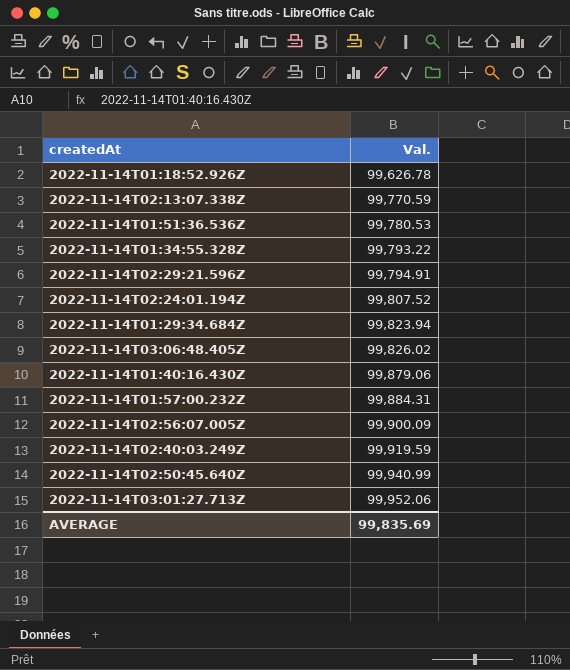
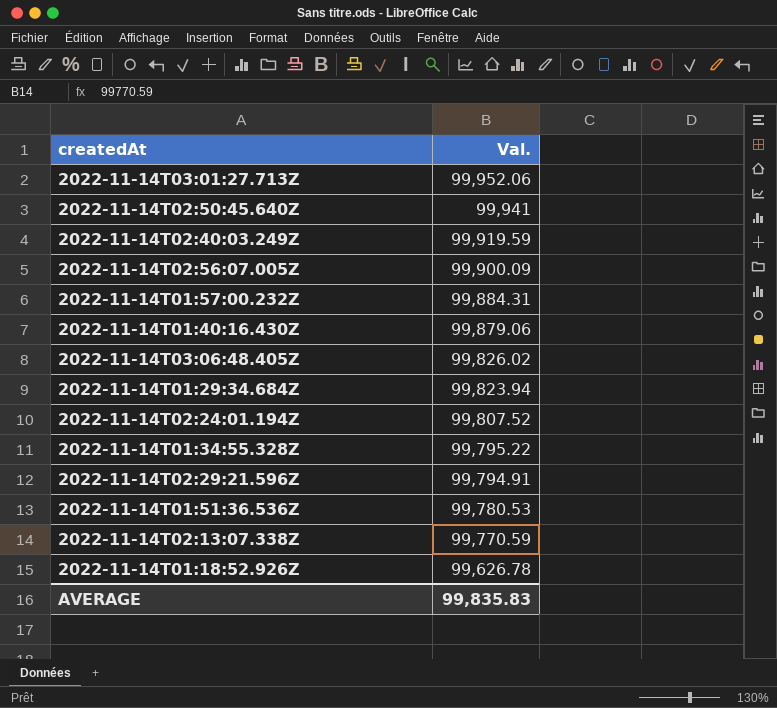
row order: Val. ascending -> Val. descending
2022-11-14T02:50:45.640Z | Val.: 99,940.99 -> 99,941
2022-11-14T01:34:55.328Z | Val.: 99,793.22 -> 99,795.22
AVERAGE | Val.: 99,835.69 -> 99,835.83

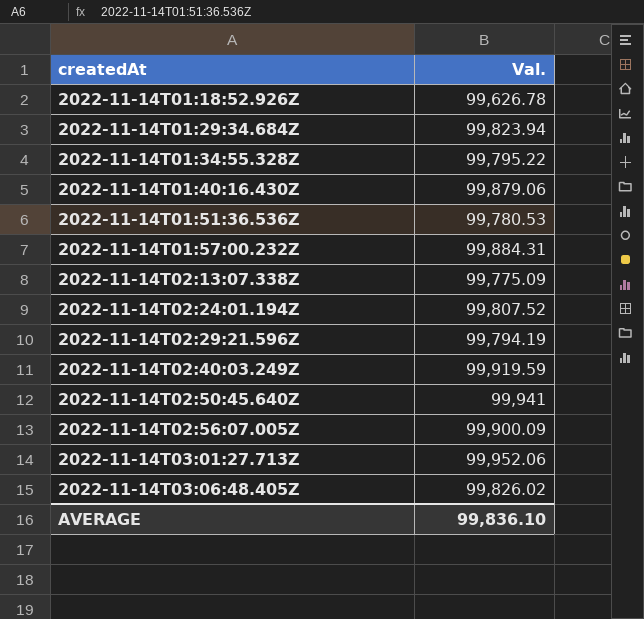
row order: Val. descending -> createdAt ascending
2022-11-14T02:13:07.338Z | Val.: 99,770.59 -> 99,775.09
2022-11-14T02:29:21.596Z | Val.: 99,794.91 -> 99,794.19
AVERAGE | Val.: 99,835.83 -> 99,836.10

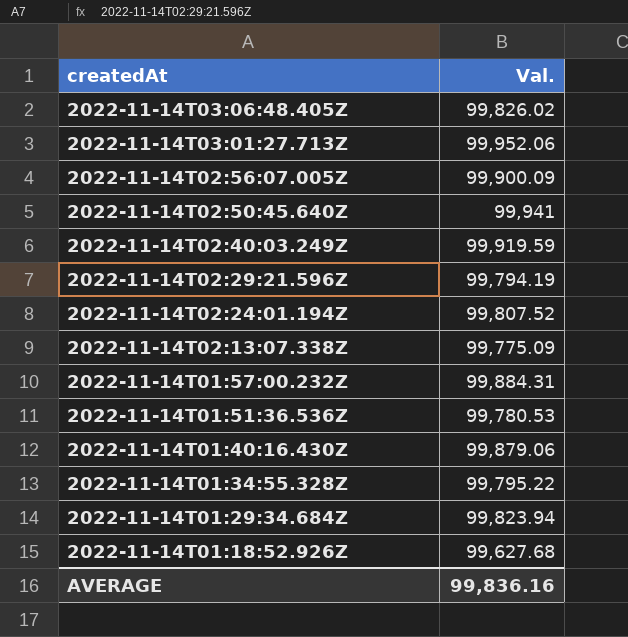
row order: createdAt ascending -> createdAt descending
2022-11-14T01:18:52.926Z | Val.: 99,626.78 -> 99,627.68
AVERAGE | Val.: 99,836.10 -> 99,836.16

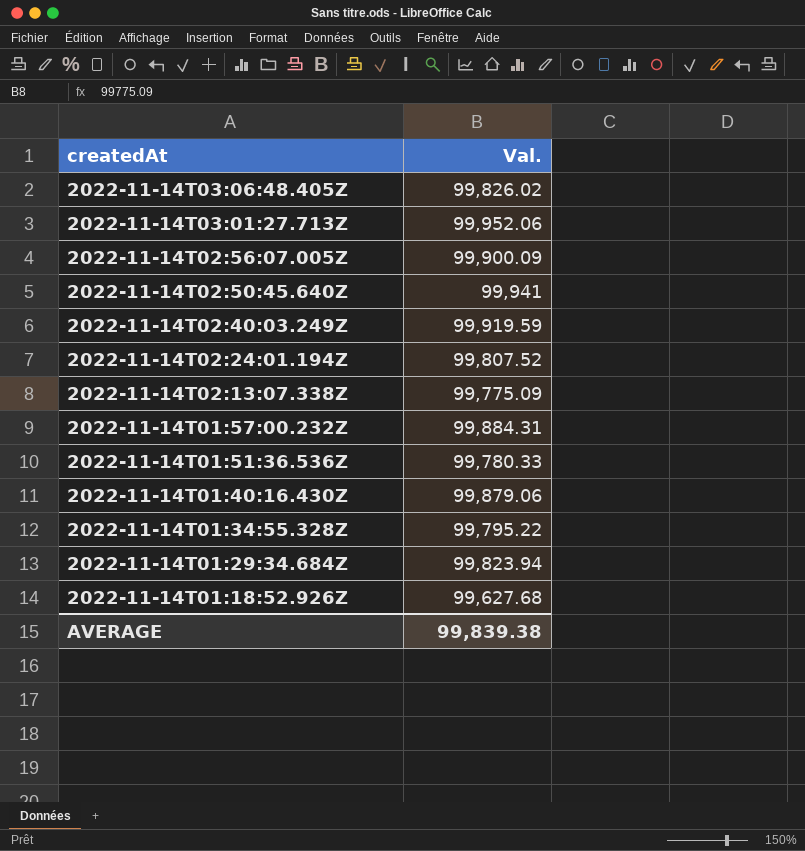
row 2022-11-14T02:29:21.596Z: 99,794.19 -> none
2022-11-14T01:51:36.536Z | Val.: 99,780.53 -> 99,780.33
AVERAGE | Val.: 99,836.16 -> 99,839.38

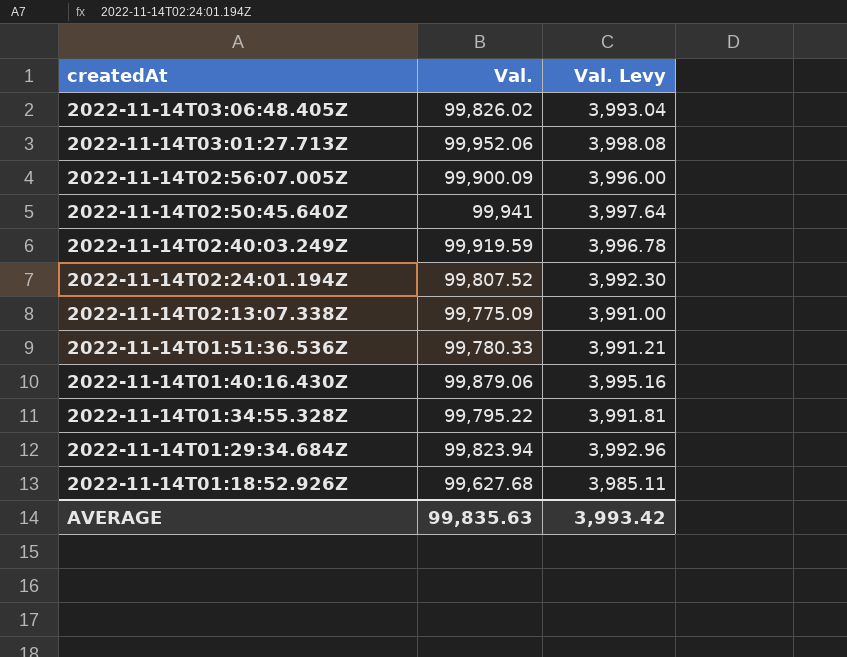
column Val. Levy | formula: none -> [Val.] * 0.04
row 2022-11-14T01:57:00.232Z: 99,884.31 -> none
AVERAGE | Val.: 99,839.38 -> 99,835.63

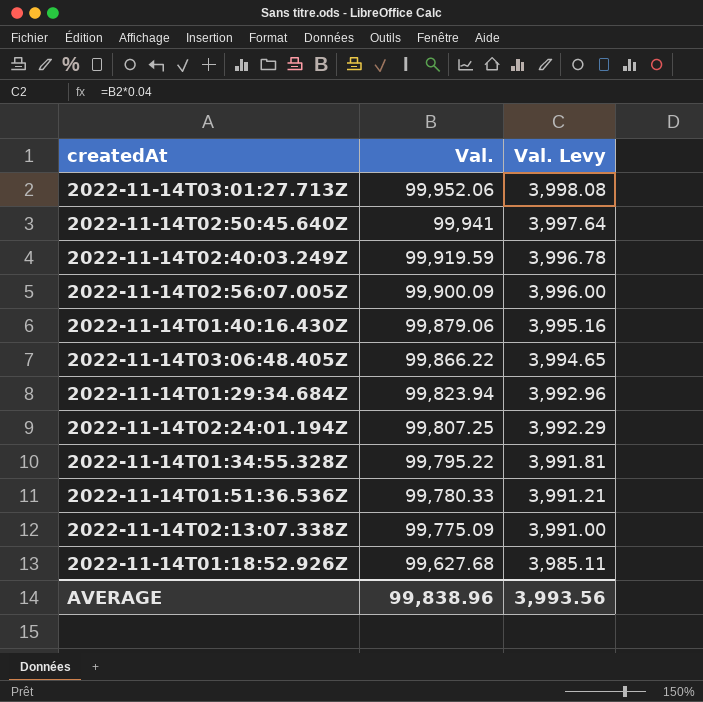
row order: createdAt descending -> Val. descending
2022-11-14T03:06:48.405Z | Val.: 99,826.02 -> 99,866.22
2022-11-14T03:06:48.405Z | Val. Levy: 3,993.04 -> 3,994.65
2022-11-14T02:24:01.194Z | Val.: 99,807.52 -> 99,807.25
2022-11-14T02:24:01.194Z | Val. Levy: 3,992.30 -> 3,992.29
AVERAGE | Val.: 99,835.63 -> 99,838.96
AVERAGE | Val. Levy: 3,993.42 -> 3,993.56

